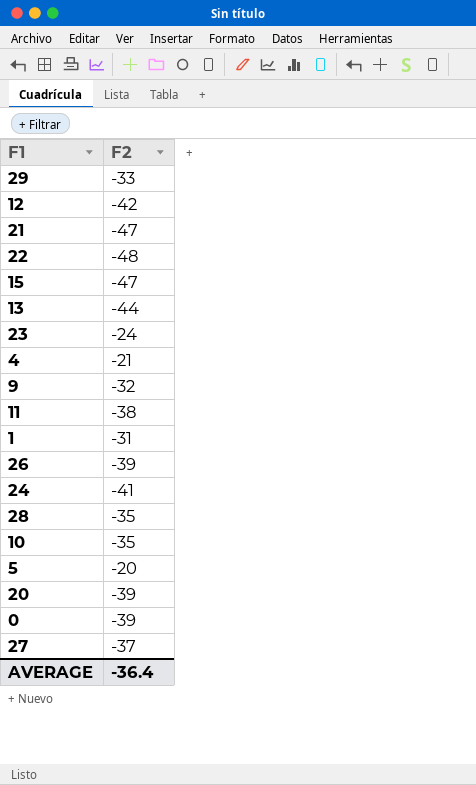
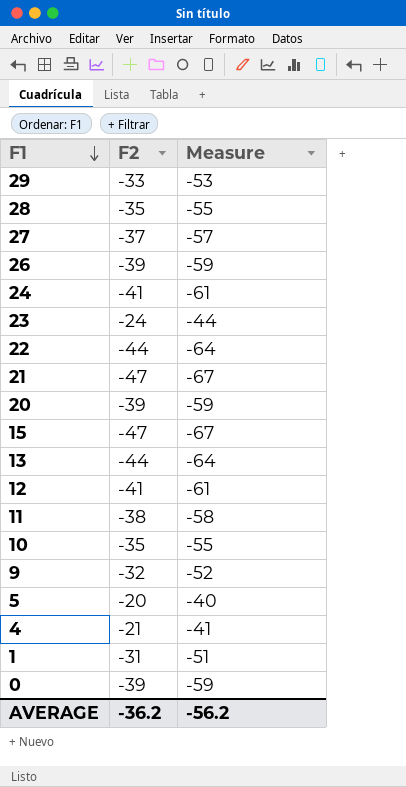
row order: none -> F1 descending
column Measure | formula: none -> [F2] - 20
22 | F2: -48 -> -44
12 | F2: -42 -> -41
AVERAGE | F2: -36.4 -> -36.2

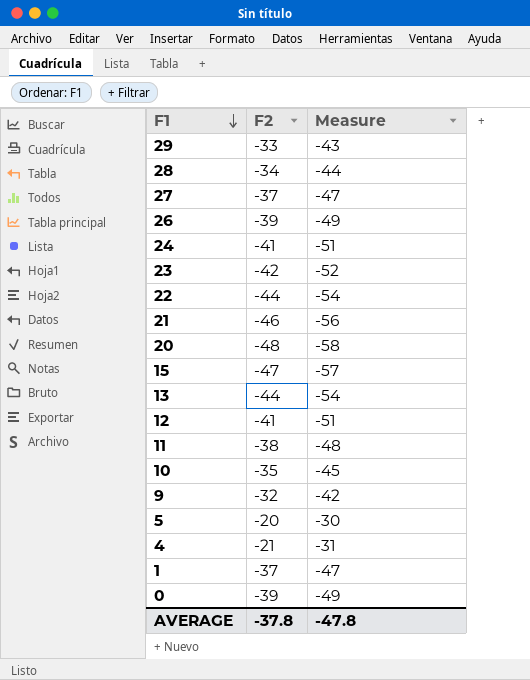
column Measure | formula: [F2] - 20 -> [F2] - 10
28 | F2: -35 -> -34
23 | F2: -24 -> -42
21 | F2: -47 -> -46
20 | F2: -39 -> -48
1 | F2: -31 -> -37
AVERAGE | F2: -36.2 -> -37.8
AVERAGE | Measure: -56.2 -> -47.8

